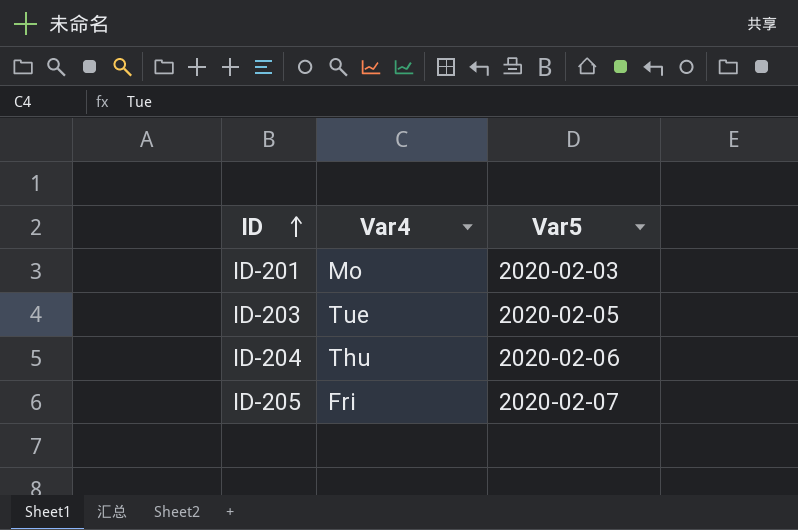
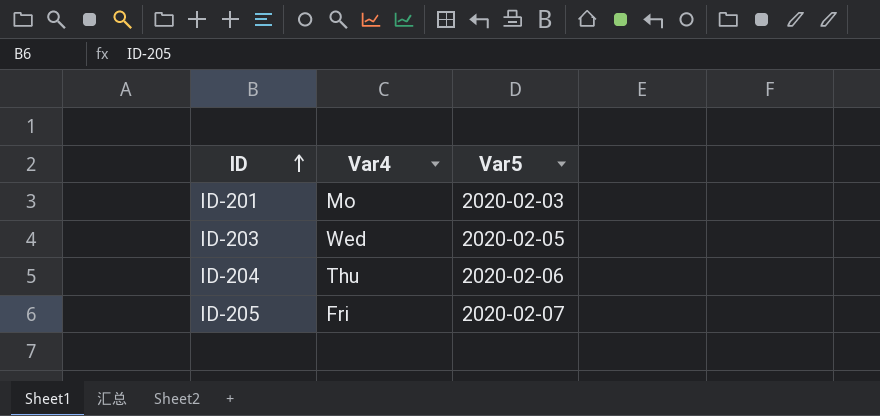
ID-203 | Var4: Tue -> Wed

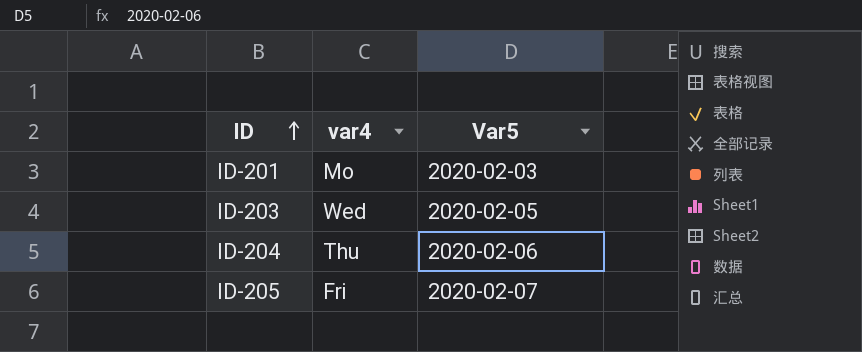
column name: Var4 -> var4

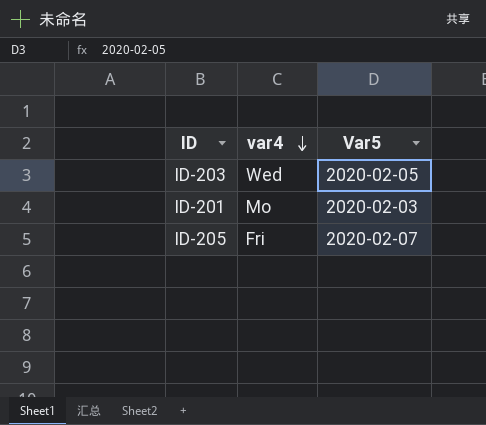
row order: ID ascending -> var4 descending
row ID-204: Thu | 2020-02-06 -> none

